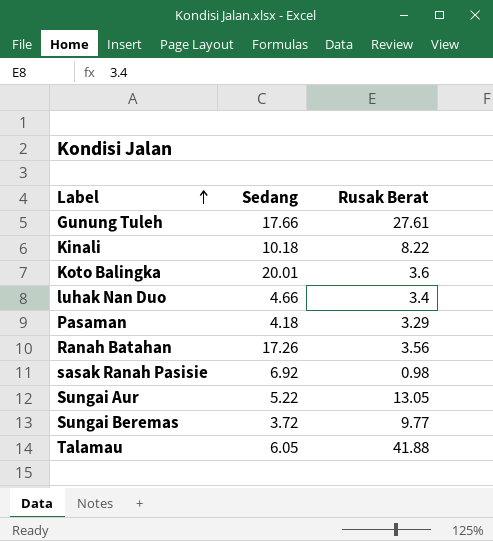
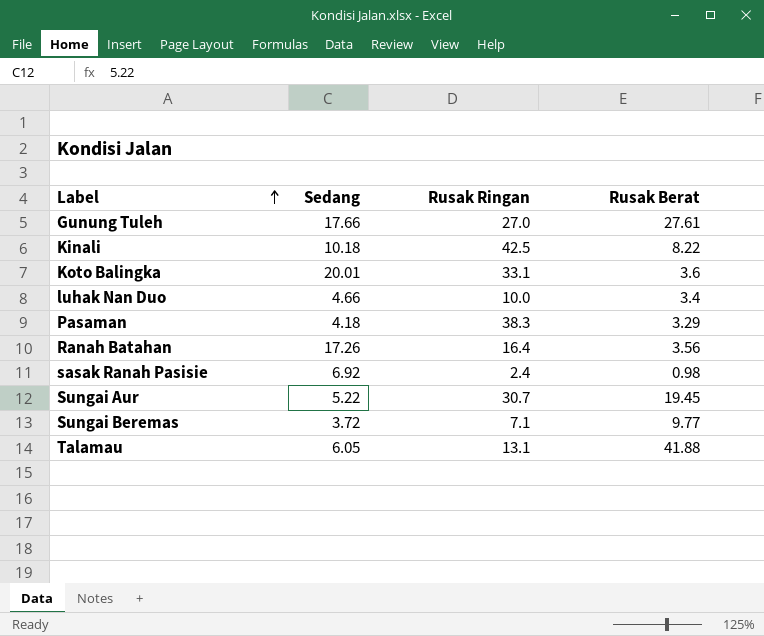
column Rusak Ringan | position: none -> 3
Sungai Aur | Rusak Berat: 13.05 -> 19.45

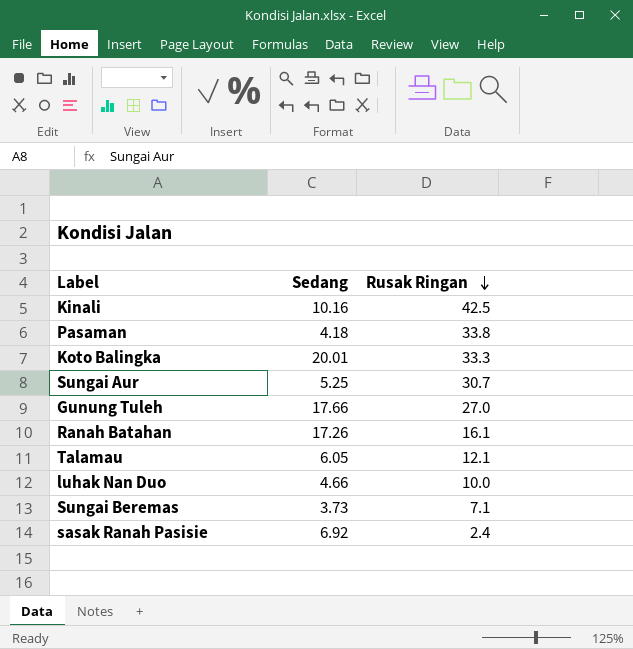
row order: Label ascending -> Rusak Ringan descending
column Rusak Berat | position: 4 -> none
Kinali | Sedang: 10.18 -> 10.16
Pasaman | Rusak Ringan: 38.3 -> 33.8
Koto Balingka | Rusak Ringan: 33.1 -> 33.3
Sungai Aur | Sedang: 5.22 -> 5.25
Ranah Batahan | Rusak Ringan: 16.4 -> 16.1
Talamau | Rusak Ringan: 13.1 -> 12.1
Sungai Beremas | Sedang: 3.72 -> 3.73

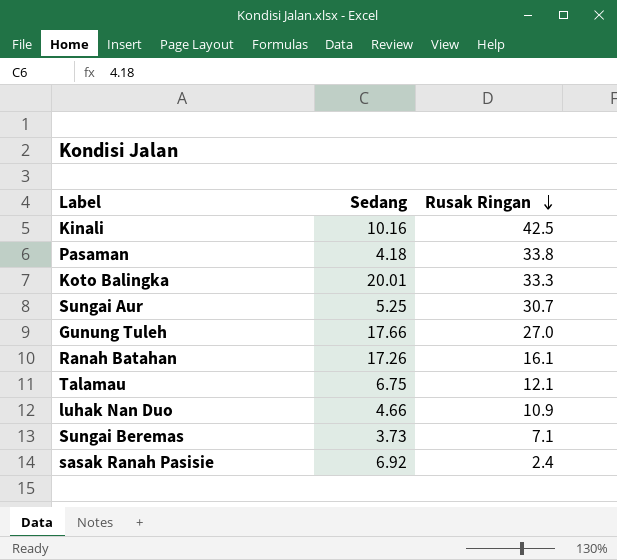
Talamau | Sedang: 6.05 -> 6.75
luhak Nan Duo | Rusak Ringan: 10.0 -> 10.9

